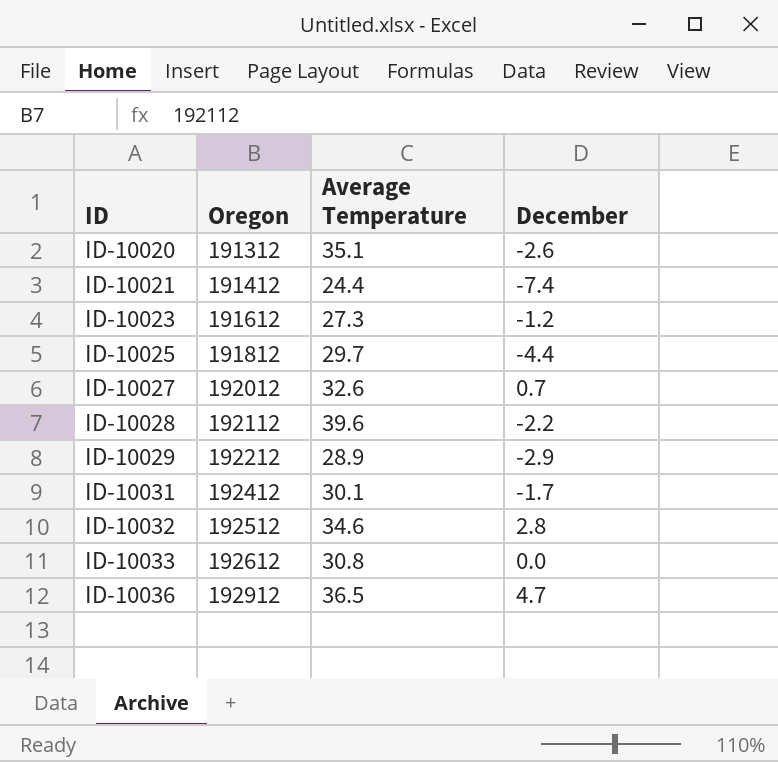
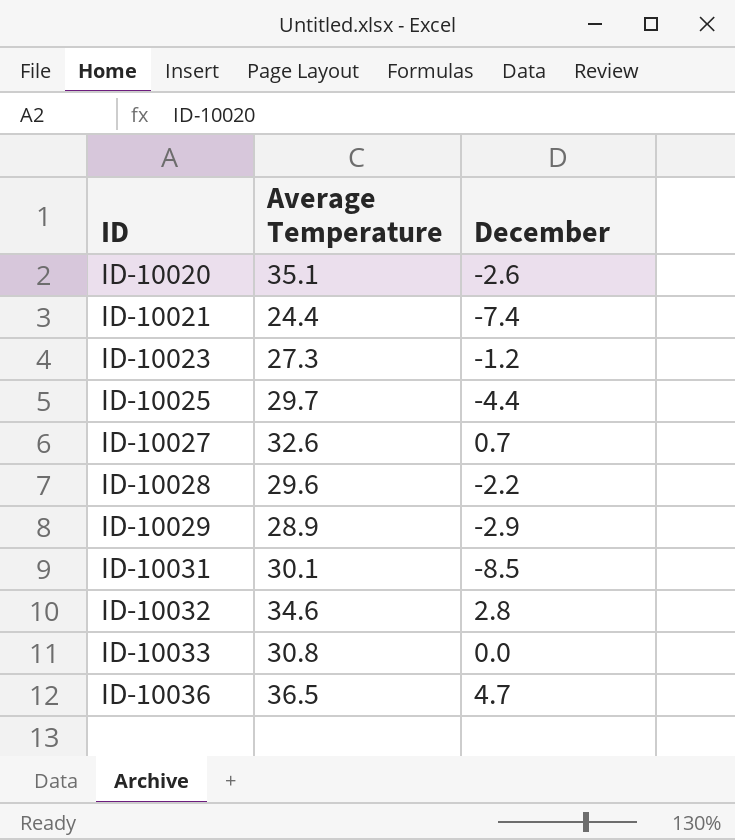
column Oregon | position: 2 -> none
ID-10028 | Average Temperature: 39.6 -> 29.6
ID-10031 | December: -1.7 -> -8.5

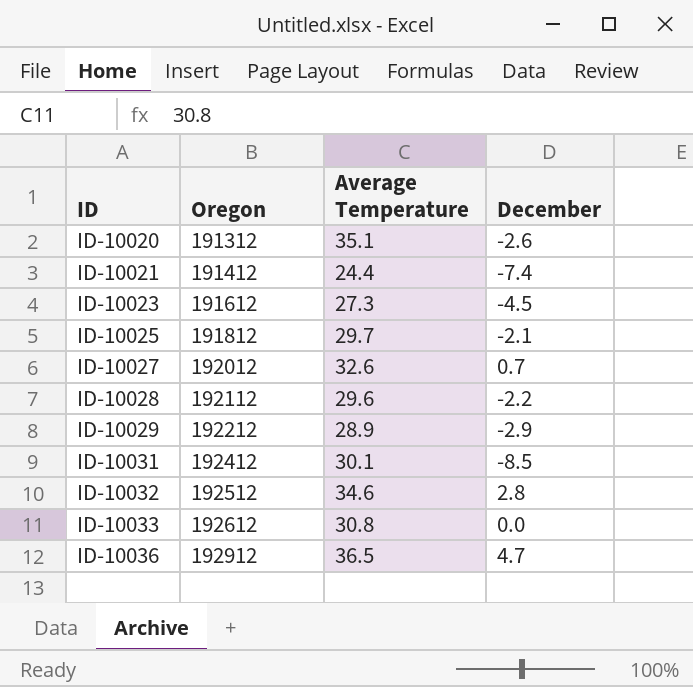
column Oregon | position: none -> 2
ID-10023 | December: -1.2 -> -4.5
ID-10025 | December: -4.4 -> -2.1

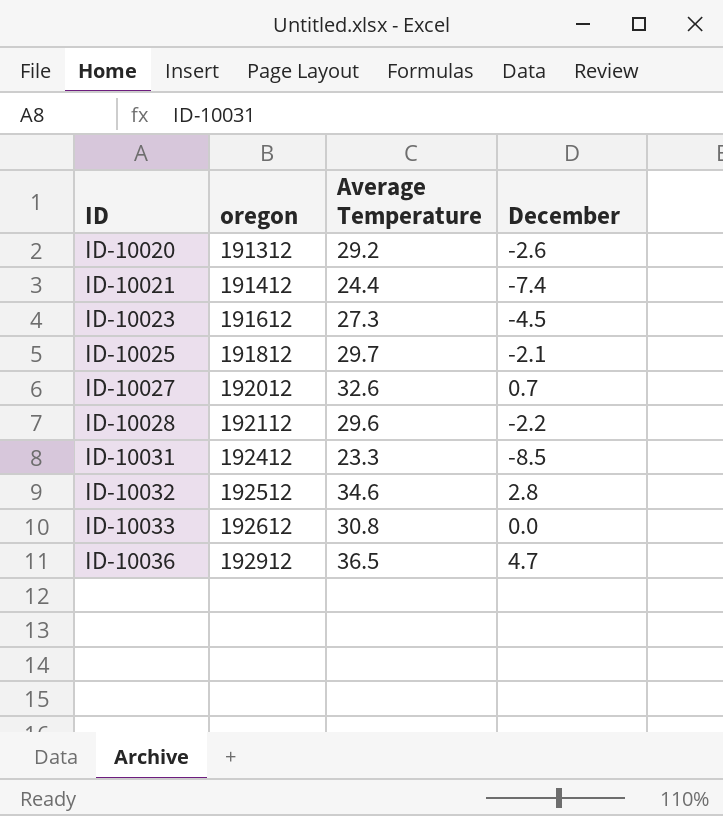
column name: Oregon -> oregon
row ID-10029: 192212 | 28.9 | -2.9 -> none
ID-10020 | Average Temperature: 35.1 -> 29.2
ID-10031 | Average Temperature: 30.1 -> 23.3

